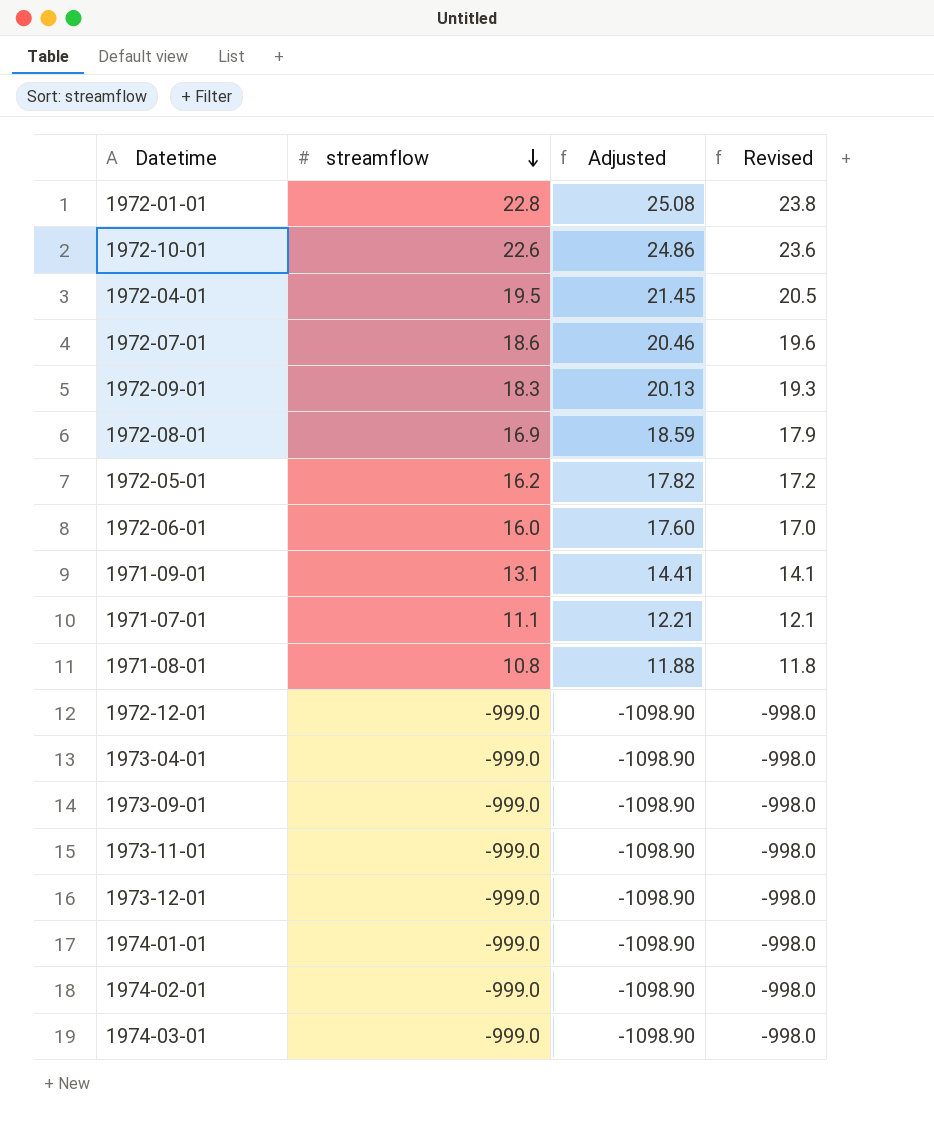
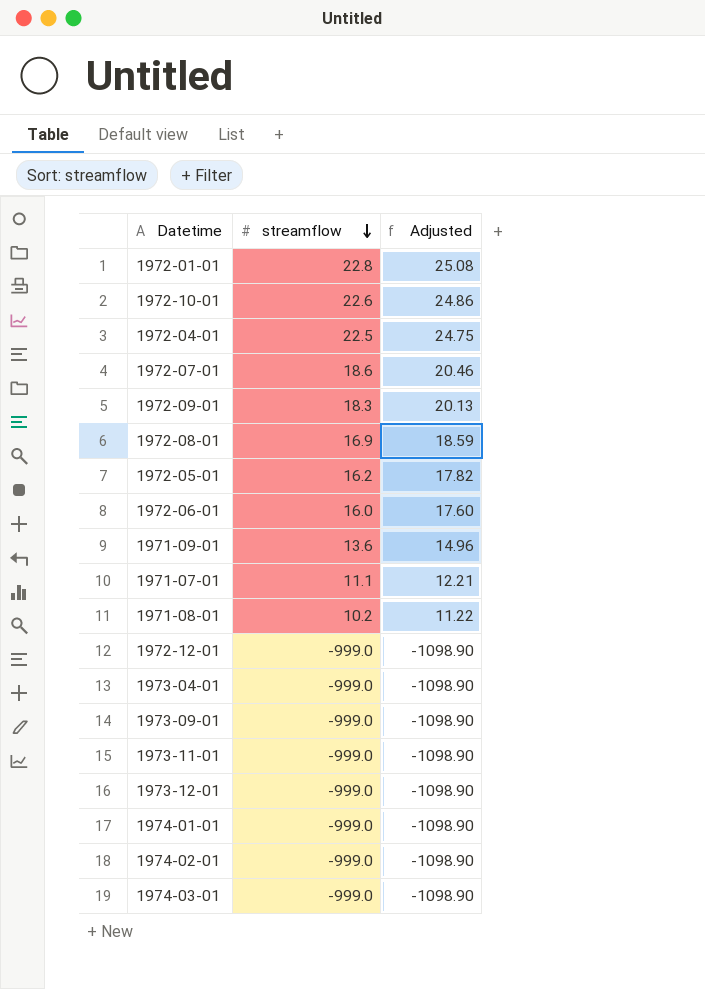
column Revised | formula: [streamflow] + 1 -> none
1972-04-01 | streamflow: 19.5 -> 22.5
1972-04-01 | Adjusted: 21.45 -> 24.75
1971-09-01 | streamflow: 13.1 -> 13.6
1971-09-01 | Adjusted: 14.41 -> 14.96
1971-08-01 | streamflow: 10.8 -> 10.2
1971-08-01 | Adjusted: 11.88 -> 11.22

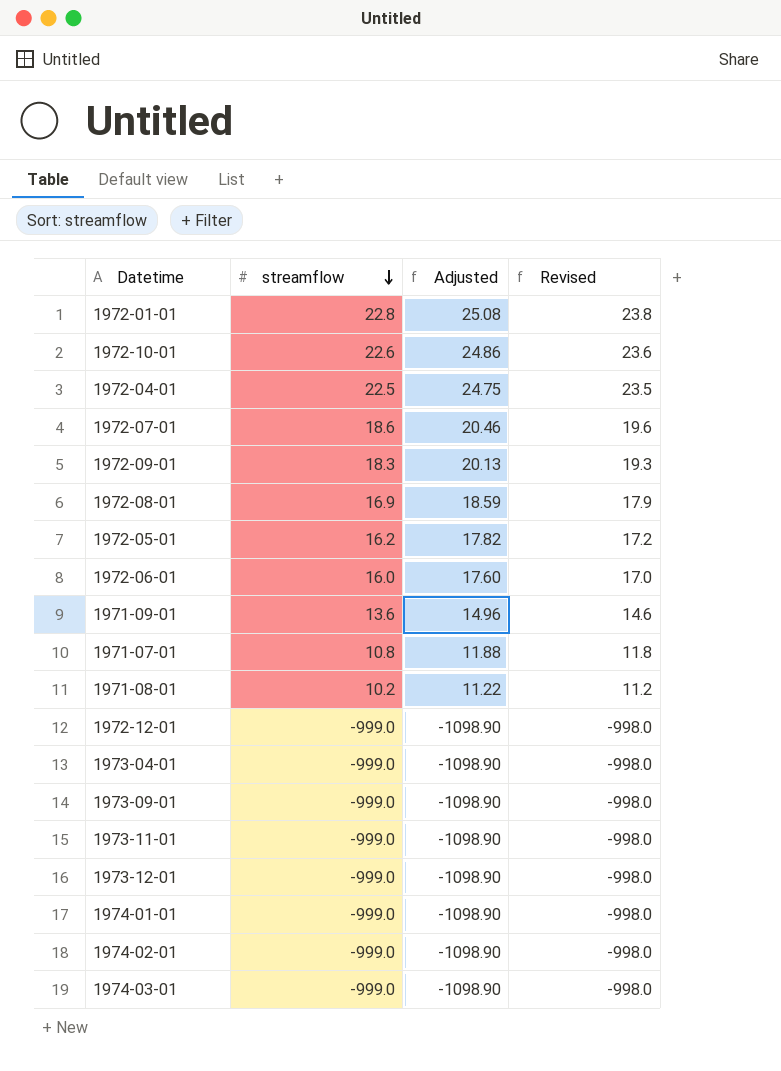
column Revised | formula: none -> [streamflow] + 1
1971-07-01 | streamflow: 11.1 -> 10.8
1971-07-01 | Adjusted: 12.21 -> 11.88

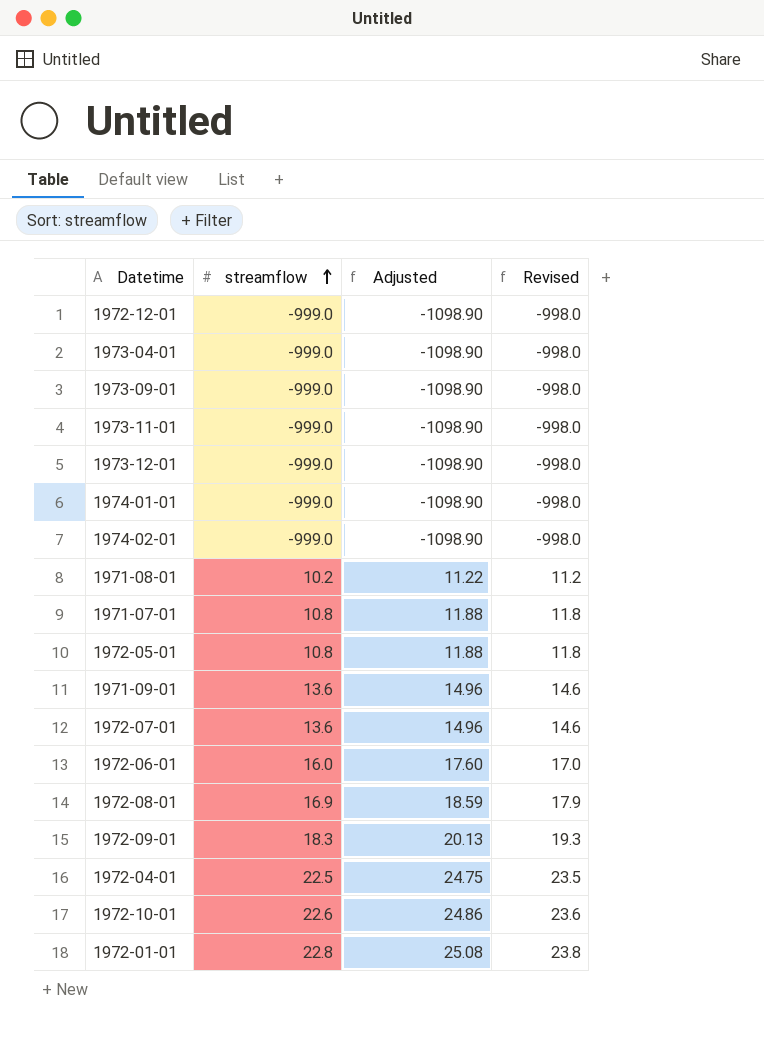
row order: streamflow descending -> streamflow ascending
row 1974-03-01: -999.0 | -1098.90 | -998.0 -> none
1972-05-01 | streamflow: 16.2 -> 10.8
1972-05-01 | Adjusted: 17.82 -> 11.88
1972-05-01 | Revised: 17.2 -> 11.8
1972-07-01 | streamflow: 18.6 -> 13.6
1972-07-01 | Adjusted: 20.46 -> 14.96
1972-07-01 | Revised: 19.6 -> 14.6

